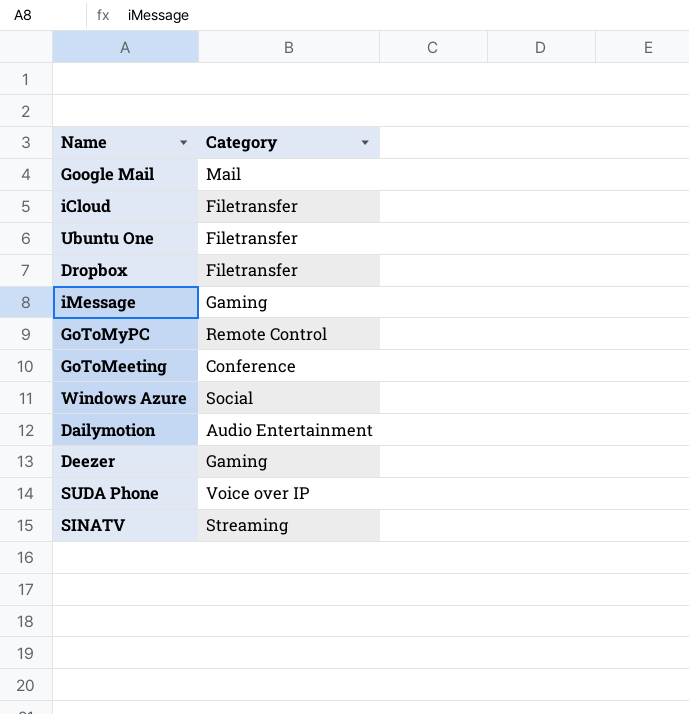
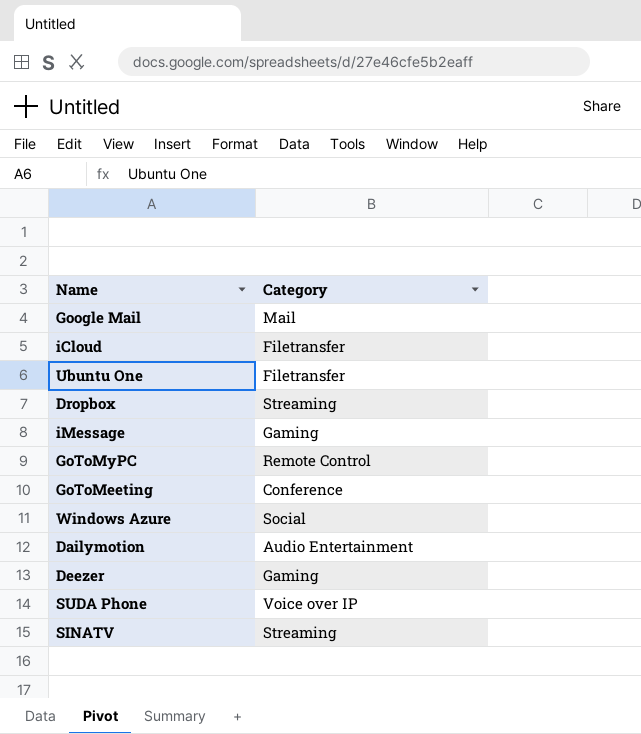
Dropbox | Category: Filetransfer -> Streaming

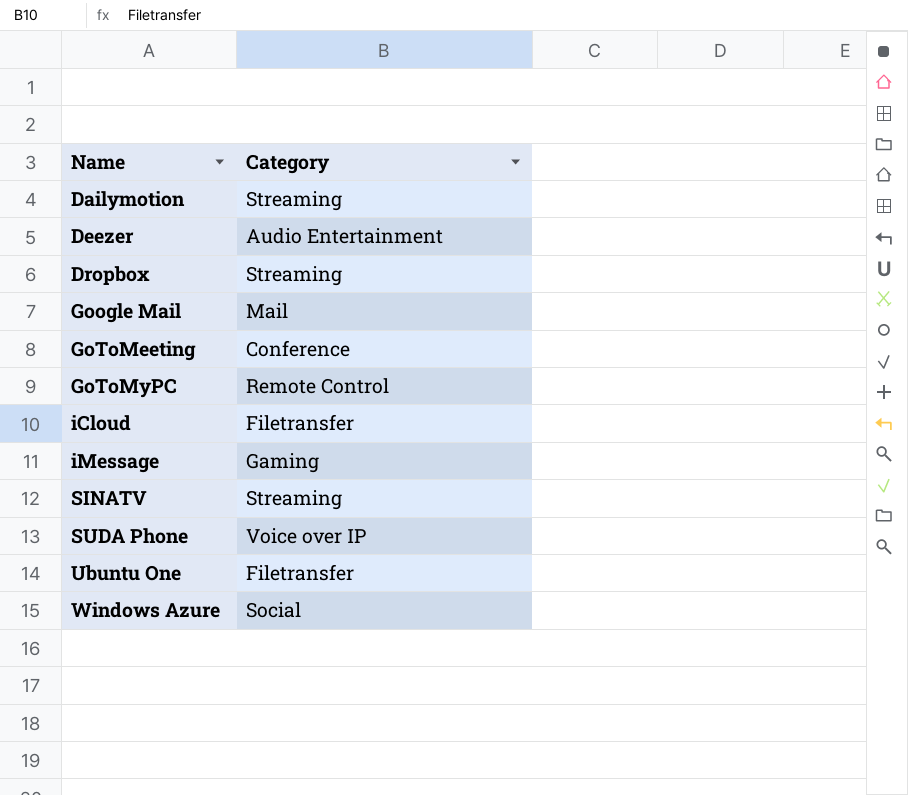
row order: none -> Name ascending
Dailymotion | Category: Audio Entertainment -> Streaming
Deezer | Category: Gaming -> Audio Entertainment

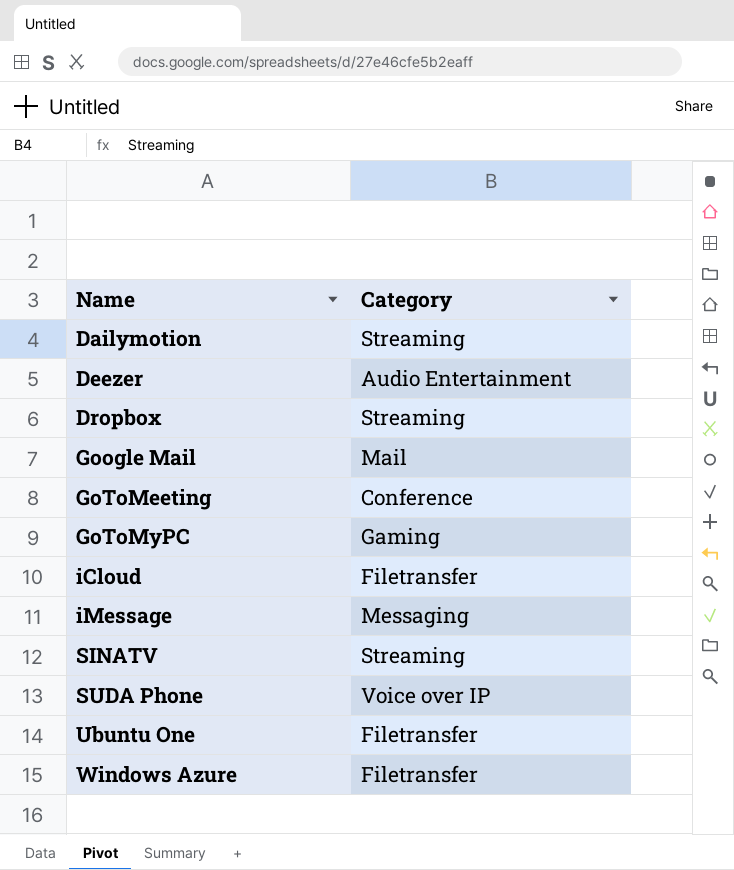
GoToMyPC | Category: Remote Control -> Gaming
iMessage | Category: Gaming -> Messaging
Windows Azure | Category: Social -> Filetransfer

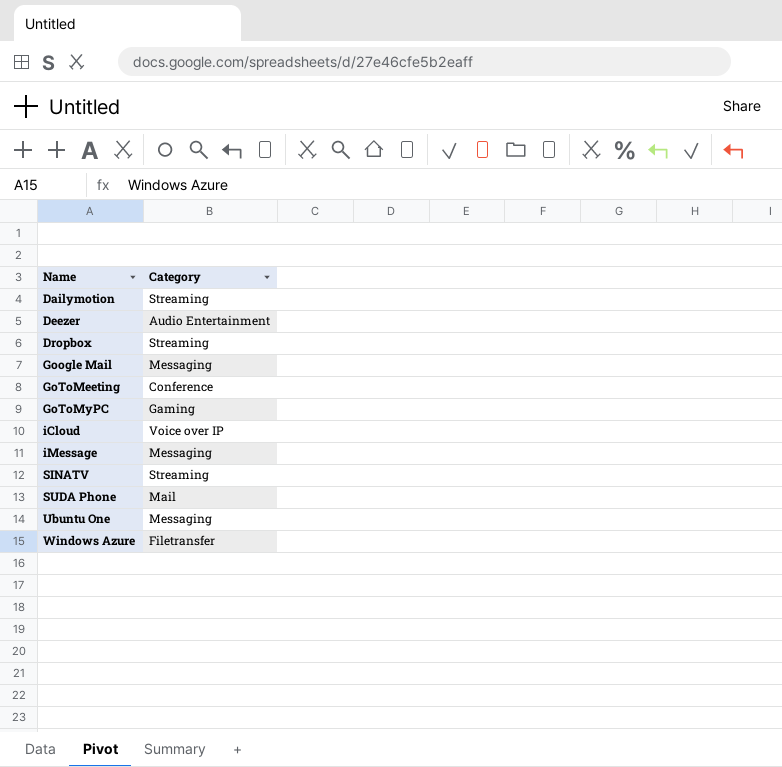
Google Mail | Category: Mail -> Messaging
iCloud | Category: Filetransfer -> Voice over IP
SUDA Phone | Category: Voice over IP -> Mail
Ubuntu One | Category: Filetransfer -> Messaging

